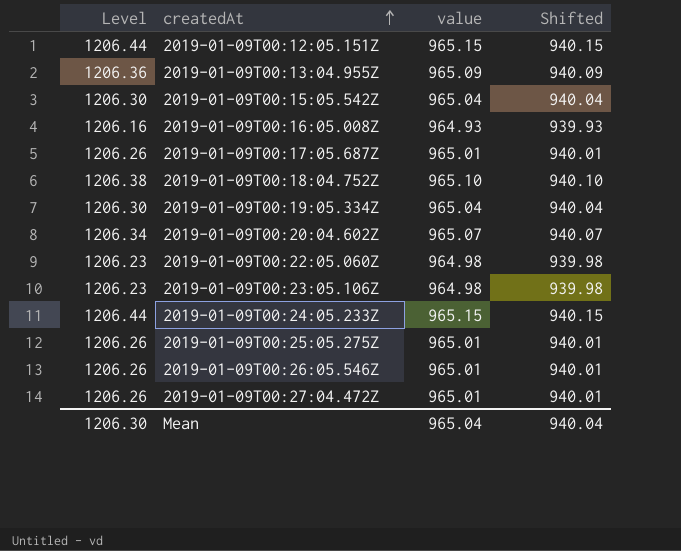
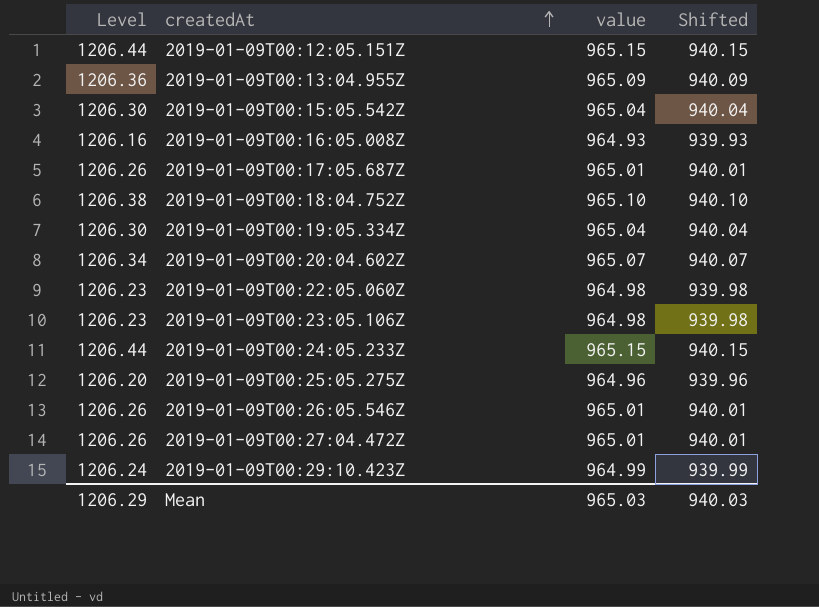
2019-01-09T00:25:05.275Z | Level: 1206.26 -> 1206.20
2019-01-09T00:25:05.275Z | value: 965.01 -> 964.96
2019-01-09T00:25:05.275Z | Shifted: 940.01 -> 939.96
row 2019-01-09T00:29:10.423Z: none -> 1206.24 | 964.99 | 939.99
Mean | Level: 1206.30 -> 1206.29
Mean | value: 965.04 -> 965.03
Mean | Shifted: 940.04 -> 940.03

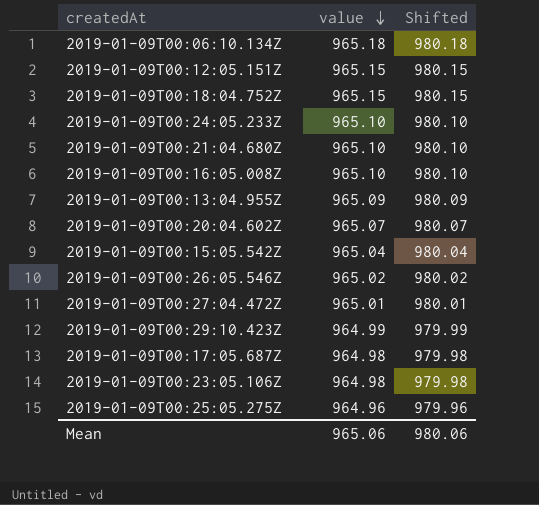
row order: createdAt ascending -> value descending
column Level | formula: [value] * 1.25 -> none
column Shifted | formula: [value] - 25 -> [value] + 15
row 2019-01-09T00:19:05.334Z: 1206.30 | 965.04 | 940.04 -> none
row 2019-01-09T00:22:05.060Z: 1206.23 | 964.98 | 939.98 -> none
row 2019-01-09T00:06:10.134Z: none -> 965.18 | 980.18
2019-01-09T00:18:04.752Z | value: 965.10 -> 965.15
2019-01-09T00:24:05.233Z | value: 965.15 -> 965.10
row 2019-01-09T00:21:04.680Z: none -> 965.10 | 980.10
2019-01-09T00:16:05.008Z | value: 964.93 -> 965.10
2019-01-09T00:26:05.546Z | value: 965.01 -> 965.02
2019-01-09T00:17:05.687Z | value: 965.01 -> 964.98
Mean | value: 965.03 -> 965.06
Mean | Shifted: 940.03 -> 980.06

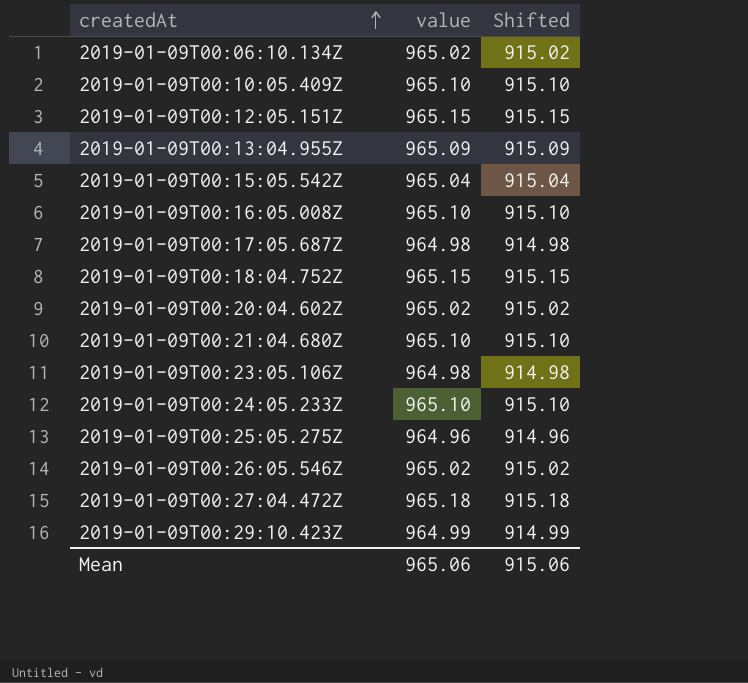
row order: value descending -> createdAt ascending
column Shifted | formula: [value] + 15 -> [value] - 50
2019-01-09T00:06:10.134Z | value: 965.18 -> 965.02
row 2019-01-09T00:10:05.409Z: none -> 965.10 | 915.10
2019-01-09T00:20:04.602Z | value: 965.07 -> 965.02
2019-01-09T00:27:04.472Z | value: 965.01 -> 965.18
Mean | Shifted: 980.06 -> 915.06

